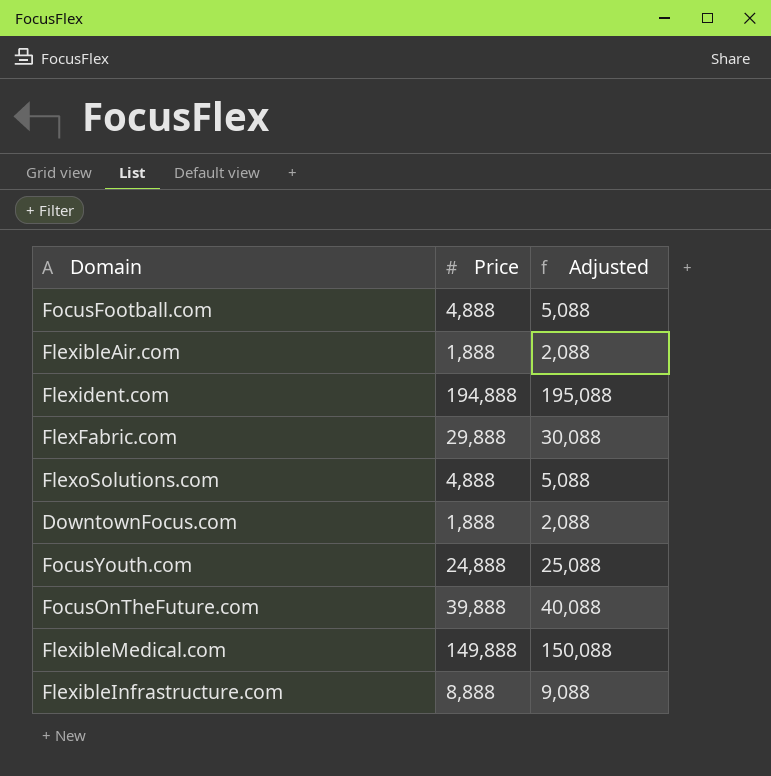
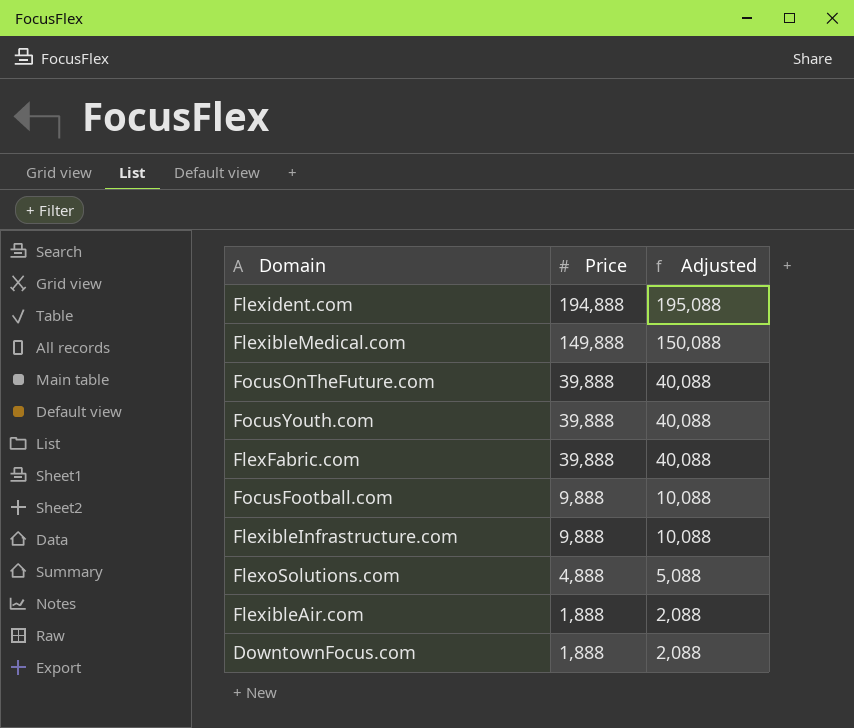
row order: none -> Price descending
FocusYouth.com | Price: 24,888 -> 39,888
FocusYouth.com | Adjusted: 25,088 -> 40,088
FlexFabric.com | Price: 29,888 -> 39,888
FlexFabric.com | Adjusted: 30,088 -> 40,088
FocusFootball.com | Price: 4,888 -> 9,888
FocusFootball.com | Adjusted: 5,088 -> 10,088
FlexibleInfrastructure.com | Price: 8,888 -> 9,888
FlexibleInfrastructure.com | Adjusted: 9,088 -> 10,088

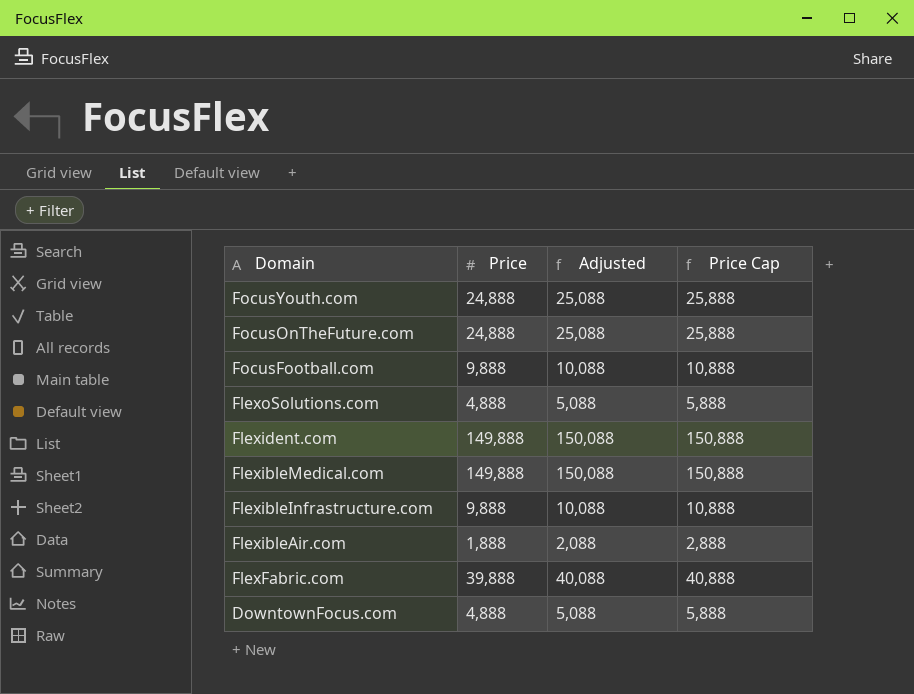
row order: Price descending -> Domain descending
column Price Cap | formula: none -> [Price] + 1000
FocusYouth.com | Price: 39,888 -> 24,888
FocusYouth.com | Adjusted: 40,088 -> 25,088
FocusOnTheFuture.com | Price: 39,888 -> 24,888
FocusOnTheFuture.com | Adjusted: 40,088 -> 25,088
Flexident.com | Price: 194,888 -> 149,888
Flexident.com | Adjusted: 195,088 -> 150,088
DowntownFocus.com | Price: 1,888 -> 4,888
DowntownFocus.com | Adjusted: 2,088 -> 5,088

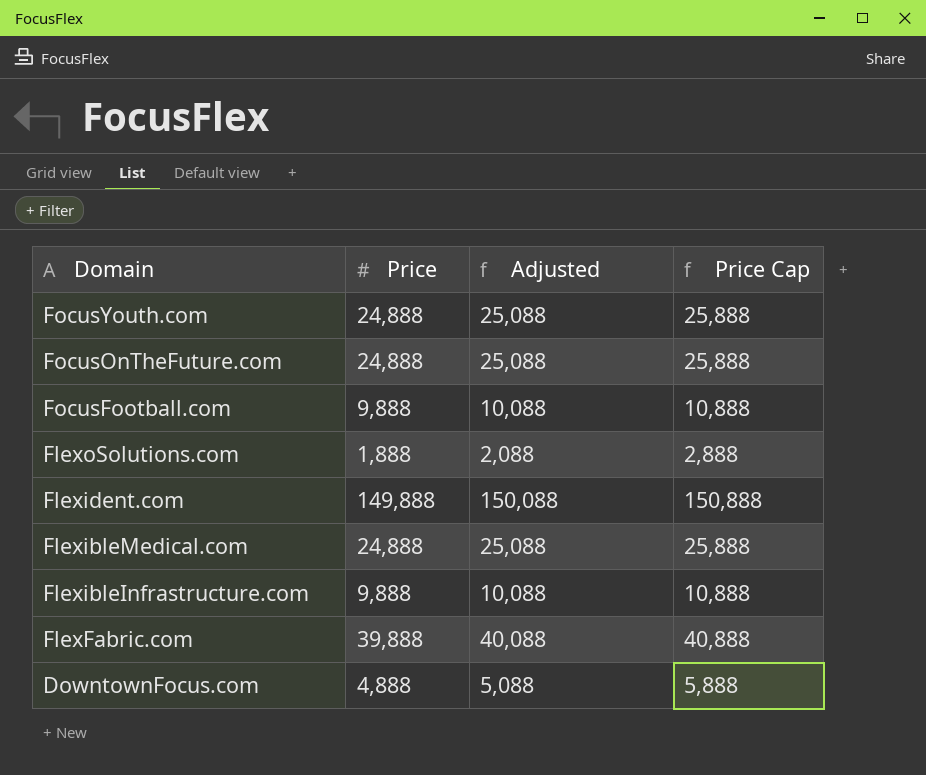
row FlexibleAir.com: 1,888 | 2,088 | 2,888 -> none
FlexoSolutions.com | Price: 4,888 -> 1,888
FlexoSolutions.com | Adjusted: 5,088 -> 2,088
FlexoSolutions.com | Price Cap: 5,888 -> 2,888
FlexibleMedical.com | Price: 149,888 -> 24,888
FlexibleMedical.com | Adjusted: 150,088 -> 25,088
FlexibleMedical.com | Price Cap: 150,888 -> 25,888

